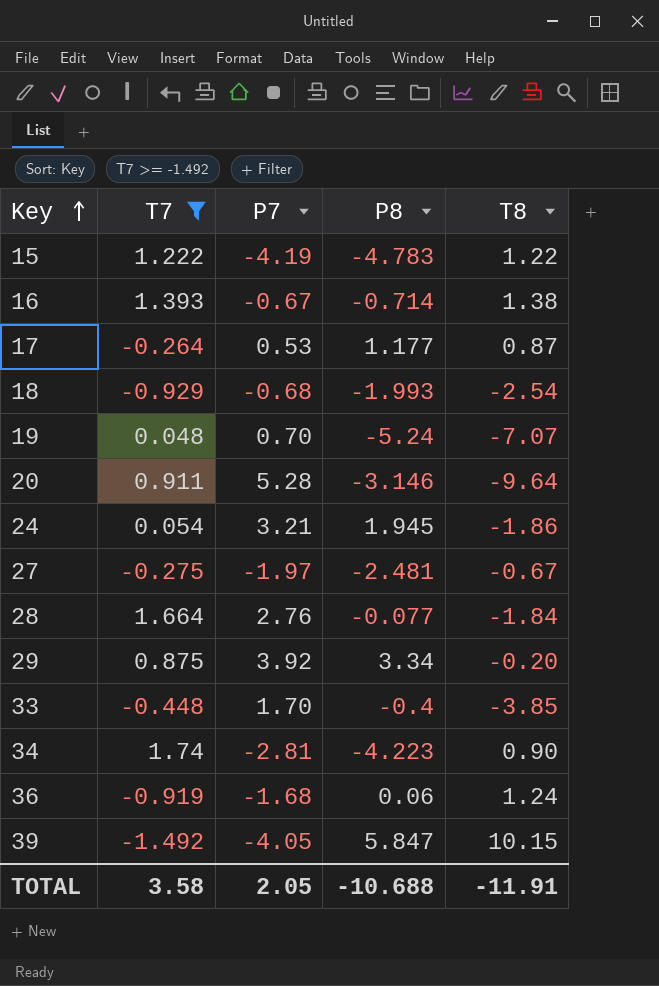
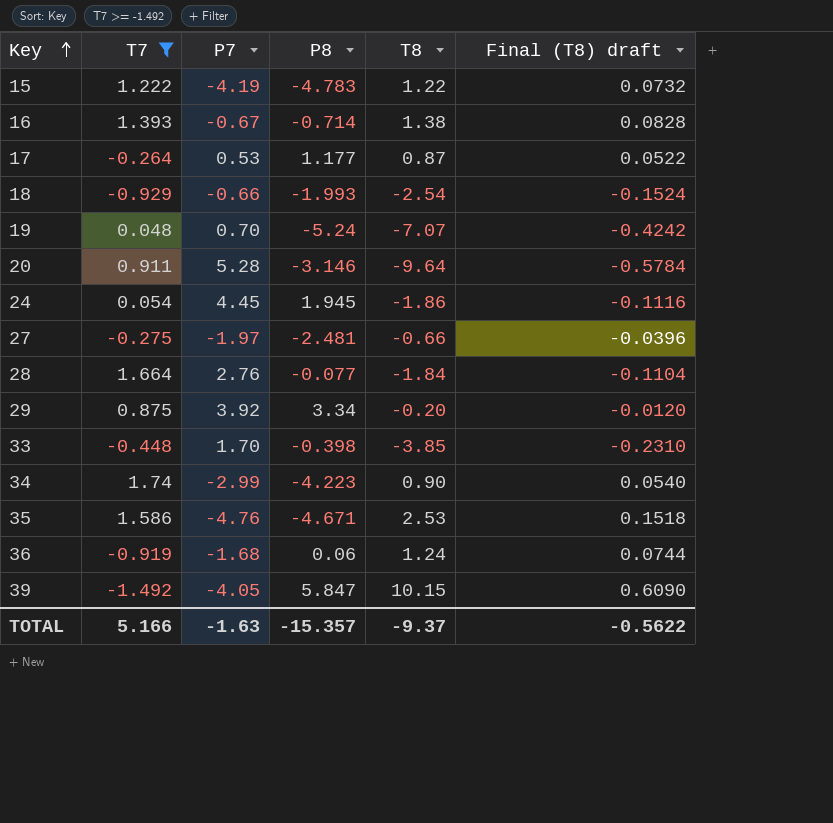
column Final (T8) draft | formula: none -> [T8] * 0.06
18 | P7: -0.68 -> -0.66
24 | P7: 3.21 -> 4.45
27 | T8: -0.67 -> -0.66
33 | P8: -0.4 -> -0.398
34 | P7: -2.81 -> -2.99
row 35: none -> 1.586 | -4.76 | -4.671 | 2.53 | 0.1518
TOTAL | T7: 3.58 -> 5.166
TOTAL | P7: 2.05 -> -1.63
TOTAL | P8: -10.688 -> -15.357
TOTAL | T8: -11.91 -> -9.37

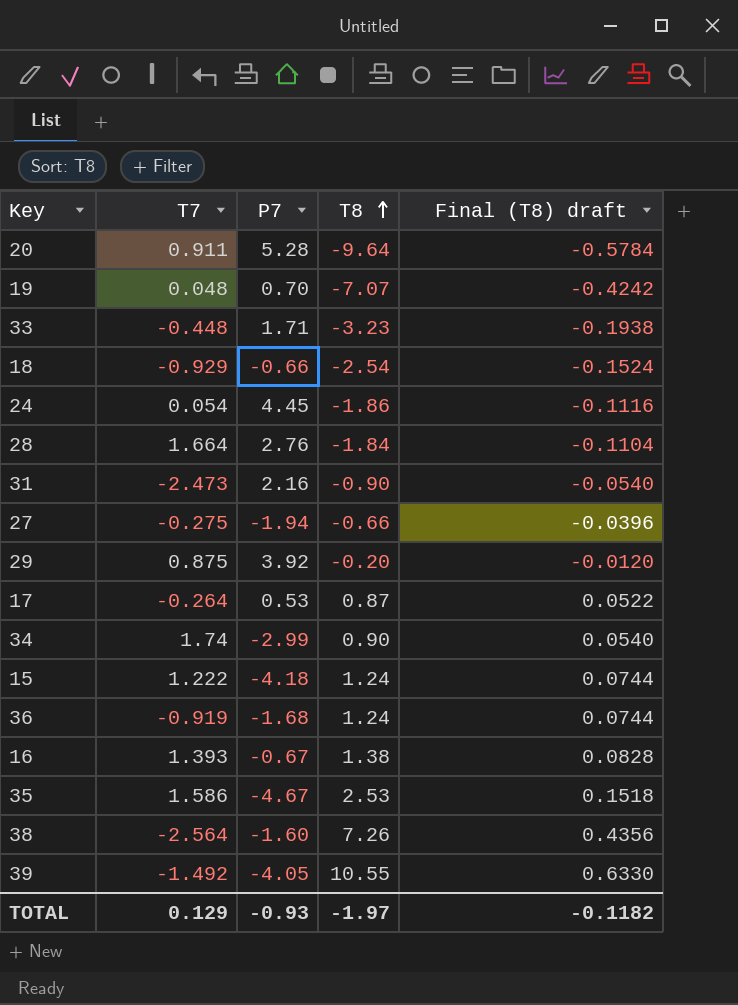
filter: T7 >= -1.492 -> none
row order: Key ascending -> T8 ascending
column P8 | position: 4 -> none
33 | P7: 1.70 -> 1.71
33 | T8: -3.85 -> -3.23
33 | Final (T8) draft: -0.2310 -> -0.1938
27 | P7: -1.97 -> -1.94
15 | P7: -4.19 -> -4.18
15 | T8: 1.22 -> 1.24
15 | Final (T8) draft: 0.0732 -> 0.0744
35 | P7: -4.76 -> -4.67
39 | T8: 10.15 -> 10.55
39 | Final (T8) draft: 0.6090 -> 0.6330
TOTAL | T7: 5.166 -> 0.129
TOTAL | P7: -1.63 -> -0.93
TOTAL | T8: -9.37 -> -1.97
TOTAL | Final (T8) draft: -0.5622 -> -0.1182

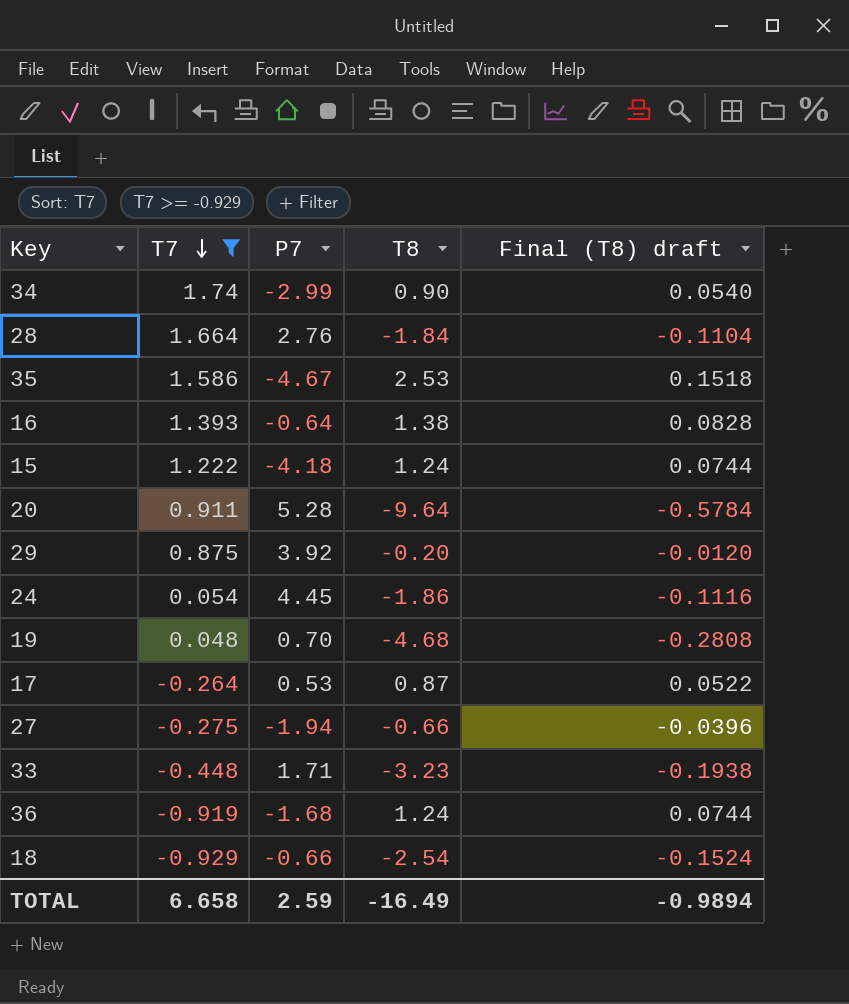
filter: none -> T7 >= -0.929
row order: T8 ascending -> T7 descending
16 | P7: -0.67 -> -0.64
19 | T8: -7.07 -> -4.68
19 | Final (T8) draft: -0.4242 -> -0.2808
TOTAL | T7: 0.129 -> 6.658
TOTAL | P7: -0.93 -> 2.59
TOTAL | T8: -1.97 -> -16.49
TOTAL | Final (T8) draft: -0.1182 -> -0.9894

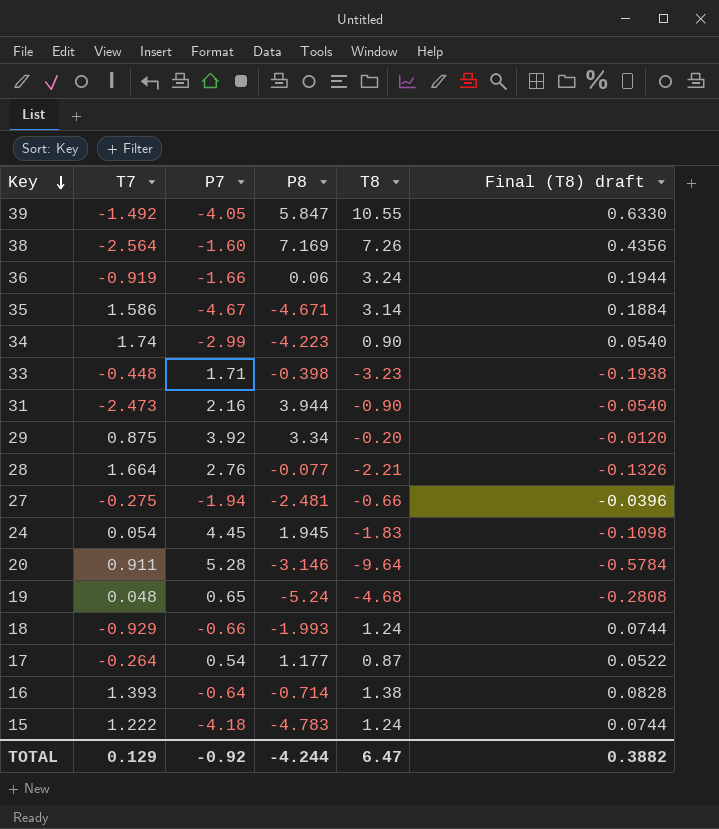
filter: T7 >= -0.929 -> none
row order: T7 descending -> Key descending
column P8 | position: none -> 4
36 | P7: -1.68 -> -1.66
36 | T8: 1.24 -> 3.24
36 | Final (T8) draft: 0.0744 -> 0.1944
35 | T8: 2.53 -> 3.14
35 | Final (T8) draft: 0.1518 -> 0.1884
28 | T8: -1.84 -> -2.21
28 | Final (T8) draft: -0.1104 -> -0.1326
24 | T8: -1.86 -> -1.83
24 | Final (T8) draft: -0.1116 -> -0.1098
19 | P7: 0.70 -> 0.65
18 | T8: -2.54 -> 1.24
18 | Final (T8) draft: -0.1524 -> 0.0744
17 | P7: 0.53 -> 0.54
TOTAL | T7: 6.658 -> 0.129
TOTAL | P7: 2.59 -> -0.92
TOTAL | T8: -16.49 -> 6.47
TOTAL | Final (T8) draft: -0.9894 -> 0.3882

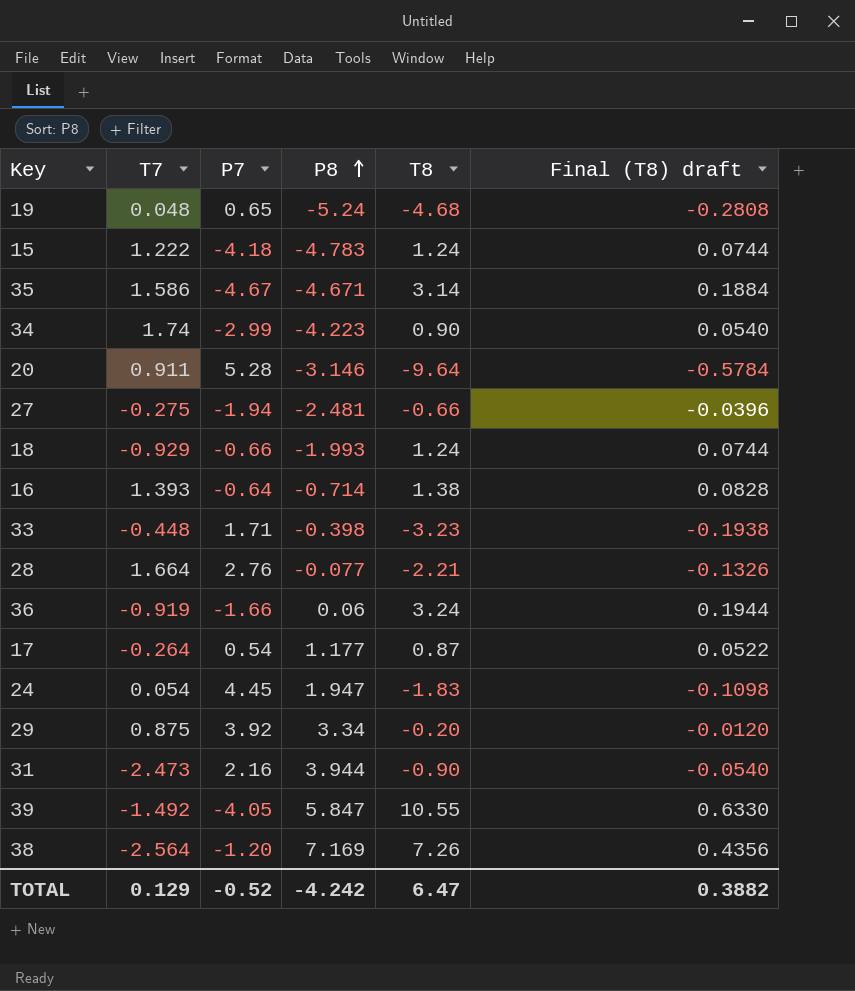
row order: Key descending -> P8 ascending
24 | P8: 1.945 -> 1.947
38 | P7: -1.60 -> -1.20
TOTAL | P7: -0.92 -> -0.52
TOTAL | P8: -4.244 -> -4.242

